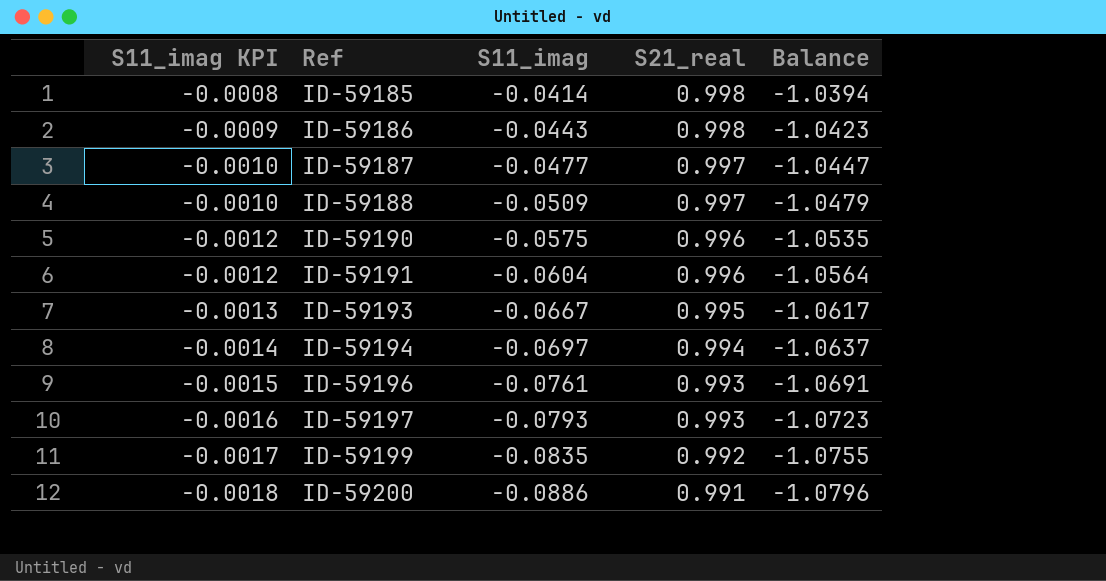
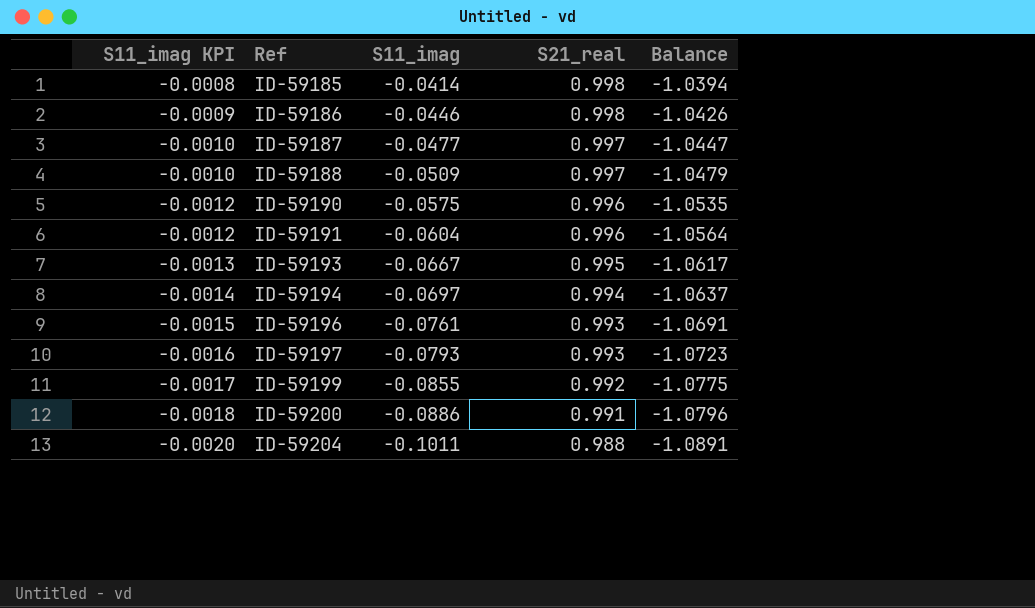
ID-59186 | S11_imag: -0.0443 -> -0.0446
ID-59186 | Balance: -1.0423 -> -1.0426
ID-59199 | S11_imag: -0.0835 -> -0.0855
ID-59199 | Balance: -1.0755 -> -1.0775
row ID-59204: none -> -0.0020 | -0.1011 | 0.988 | -1.0891

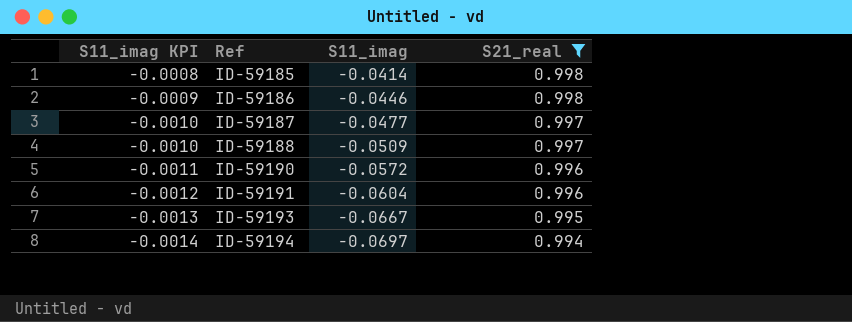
filter: none -> S21_real >= 0.994
column Balance | formula: [S11_imag] - [S21_real] -> none
ID-59190 | S11_imag KPI: -0.0012 -> -0.0011
ID-59190 | S11_imag: -0.0575 -> -0.0572

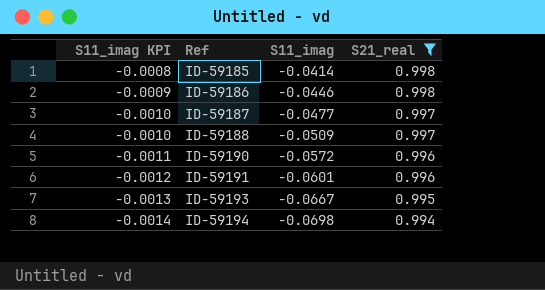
ID-59191 | S11_imag: -0.0604 -> -0.0601
ID-59194 | S11_imag: -0.0697 -> -0.0698

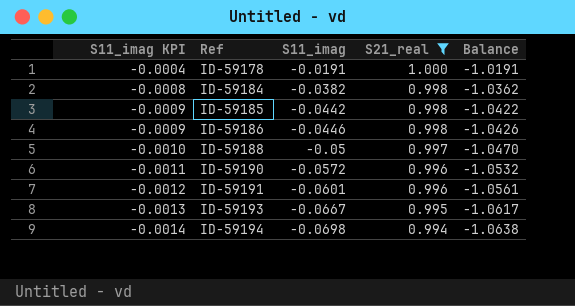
column Balance | formula: none -> [S11_imag] - [S21_real]
row ID-59187: -0.0010 | -0.0477 | 0.997 -> none
row ID-59178: none -> -0.0004 | -0.0191 | 1.000 | -1.0191
row ID-59184: none -> -0.0008 | -0.0382 | 0.998 | -1.0362
ID-59185 | S11_imag KPI: -0.0008 -> -0.0009
ID-59185 | S11_imag: -0.0414 -> -0.0442
ID-59188 | S11_imag: -0.0509 -> -0.05

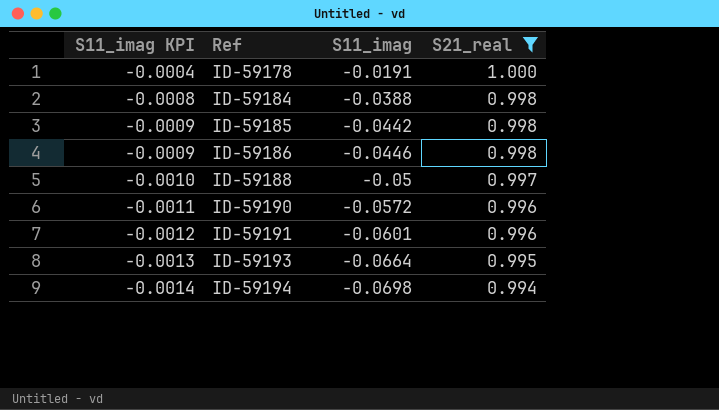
column Balance | formula: [S11_imag] - [S21_real] -> none
ID-59184 | S11_imag: -0.0382 -> -0.0388
ID-59193 | S11_imag: -0.0667 -> -0.0664

